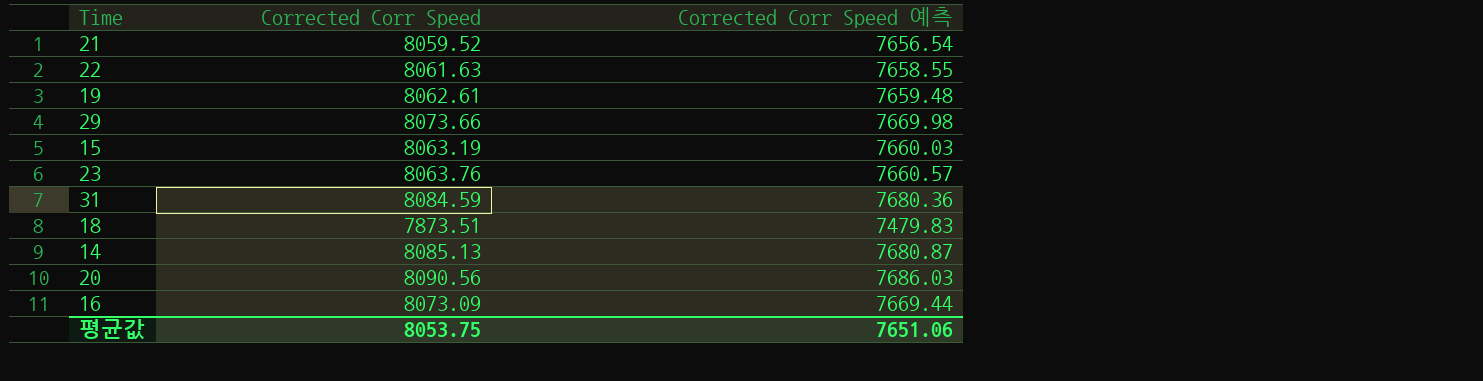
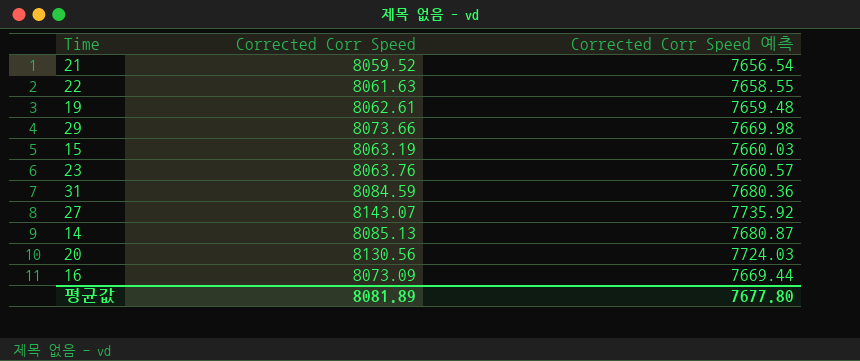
row 18: 7873.51 | 7479.83 -> none
row 27: none -> 8143.07 | 7735.92
20 | Corrected Corr Speed: 8090.56 -> 8130.56
20 | Corrected Corr Speed 예측: 7686.03 -> 7724.03
평균값 | Corrected Corr Speed: 8053.75 -> 8081.89
평균값 | Corrected Corr Speed 예측: 7651.06 -> 7677.80

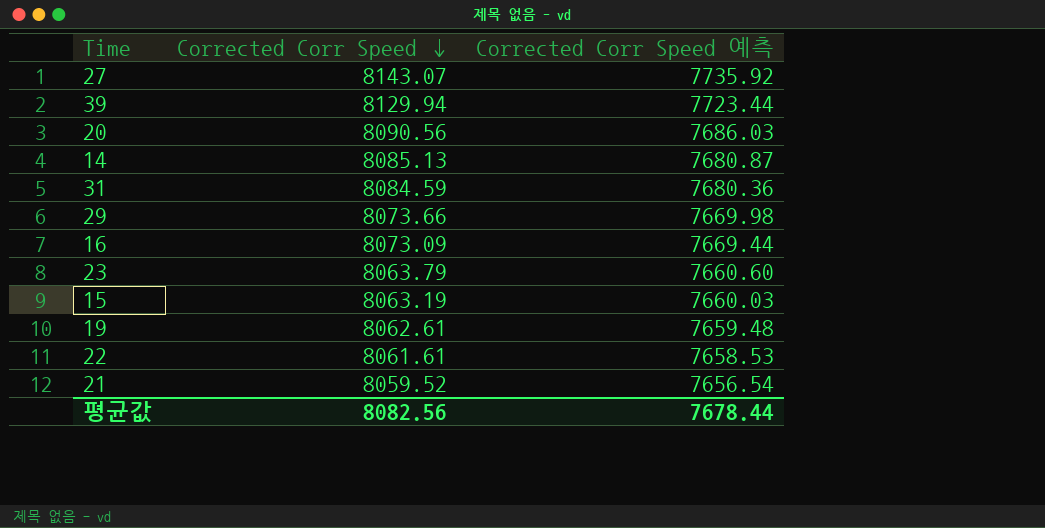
row order: none -> Corrected Corr Speed descending
row 39: none -> 8129.94 | 7723.44
20 | Corrected Corr Speed: 8130.56 -> 8090.56
20 | Corrected Corr Speed 예측: 7724.03 -> 7686.03
23 | Corrected Corr Speed: 8063.76 -> 8063.79
23 | Corrected Corr Speed 예측: 7660.57 -> 7660.60
22 | Corrected Corr Speed: 8061.63 -> 8061.61
22 | Corrected Corr Speed 예측: 7658.55 -> 7658.53
평균값 | Corrected Corr Speed: 8081.89 -> 8082.56
평균값 | Corrected Corr Speed 예측: 7677.80 -> 7678.44

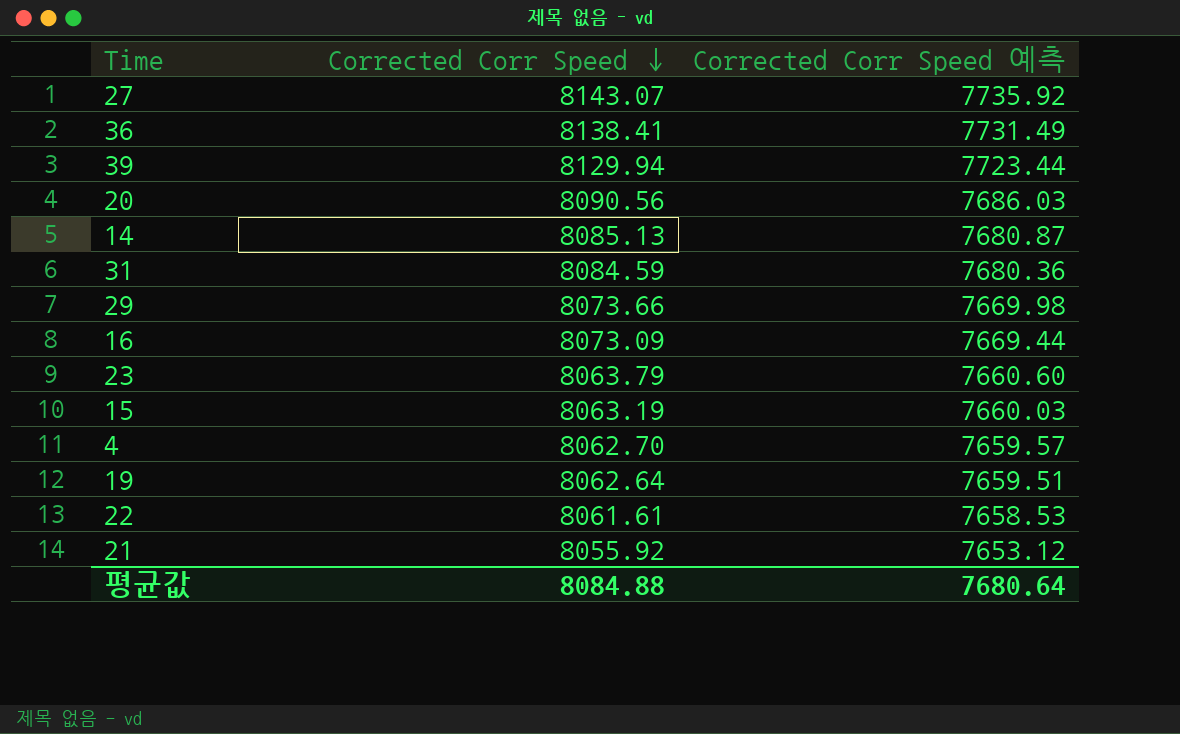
row 36: none -> 8138.41 | 7731.49
row 4: none -> 8062.70 | 7659.57
19 | Corrected Corr Speed: 8062.61 -> 8062.64
19 | Corrected Corr Speed 예측: 7659.48 -> 7659.51
21 | Corrected Corr Speed: 8059.52 -> 8055.92
21 | Corrected Corr Speed 예측: 7656.54 -> 7653.12
평균값 | Corrected Corr Speed: 8082.56 -> 8084.88
평균값 | Corrected Corr Speed 예측: 7678.44 -> 7680.64

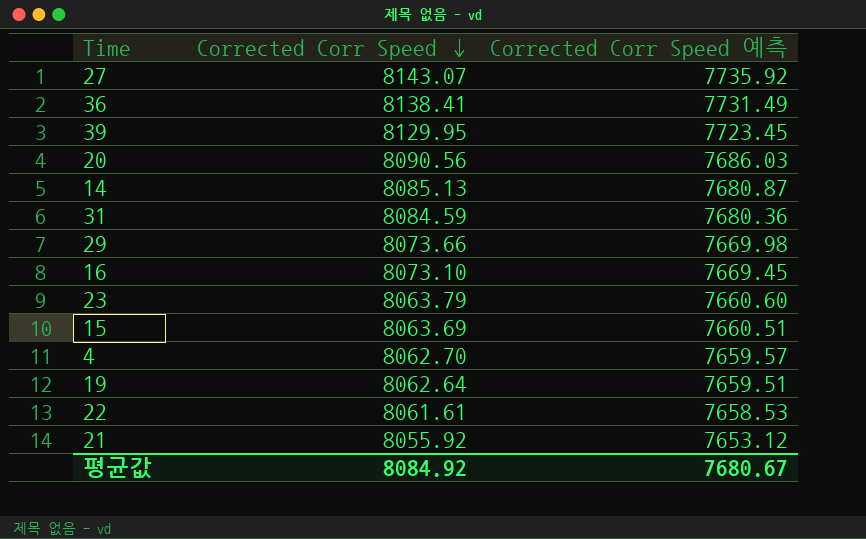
39 | Corrected Corr Speed: 8129.94 -> 8129.95
39 | Corrected Corr Speed 예측: 7723.44 -> 7723.45
16 | Corrected Corr Speed: 8073.09 -> 8073.10
16 | Corrected Corr Speed 예측: 7669.44 -> 7669.45
15 | Corrected Corr Speed: 8063.19 -> 8063.69
15 | Corrected Corr Speed 예측: 7660.03 -> 7660.51
평균값 | Corrected Corr Speed: 8084.88 -> 8084.92
평균값 | Corrected Corr Speed 예측: 7680.64 -> 7680.67

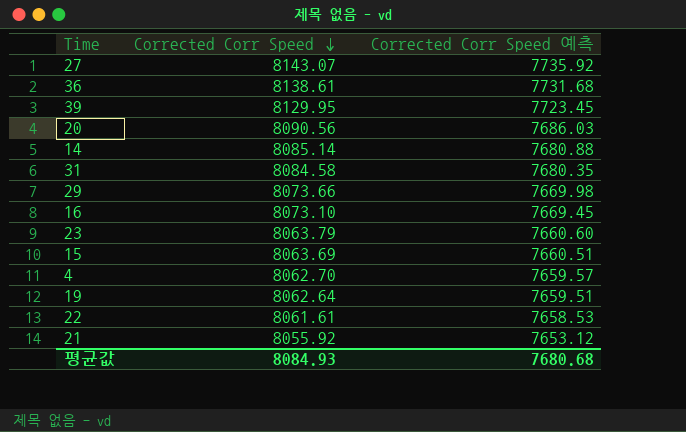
36 | Corrected Corr Speed: 8138.41 -> 8138.61
36 | Corrected Corr Speed 예측: 7731.49 -> 7731.68
14 | Corrected Corr Speed: 8085.13 -> 8085.14
14 | Corrected Corr Speed 예측: 7680.87 -> 7680.88
31 | Corrected Corr Speed: 8084.59 -> 8084.58
31 | Corrected Corr Speed 예측: 7680.36 -> 7680.35
평균값 | Corrected Corr Speed: 8084.92 -> 8084.93
평균값 | Corrected Corr Speed 예측: 7680.67 -> 7680.68

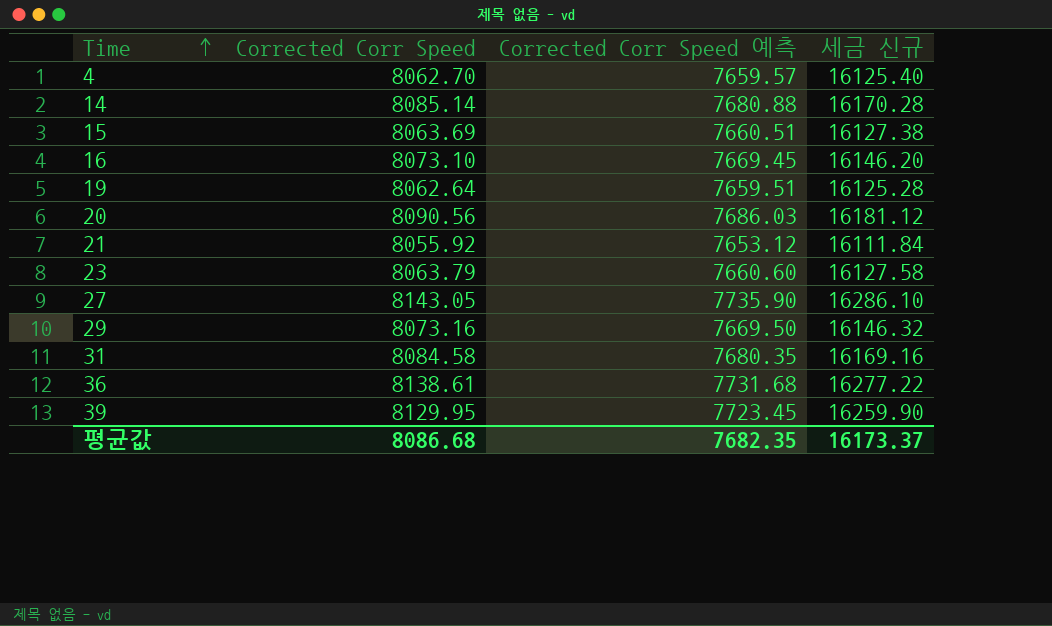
row order: Corrected Corr Speed descending -> Time ascending
column 세금 신규 | formula: none -> [Corrected Corr Speed] * 2
row 22: 8061.61 | 7658.53 -> none
27 | Corrected Corr Speed: 8143.07 -> 8143.05
27 | Corrected Corr Speed 예측: 7735.92 -> 7735.90
29 | Corrected Corr Speed: 8073.66 -> 8073.16
29 | Corrected Corr Speed 예측: 7669.98 -> 7669.50
평균값 | Corrected Corr Speed: 8084.93 -> 8086.68
평균값 | Corrected Corr Speed 예측: 7680.68 -> 7682.35

